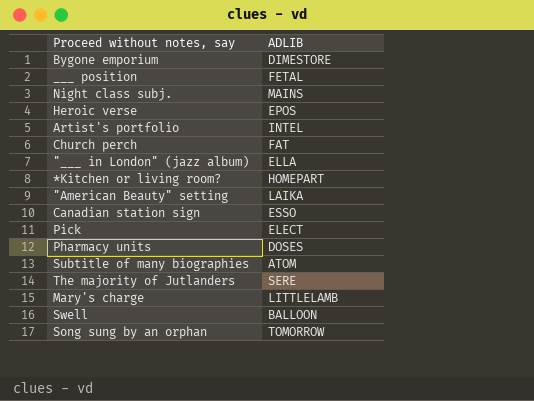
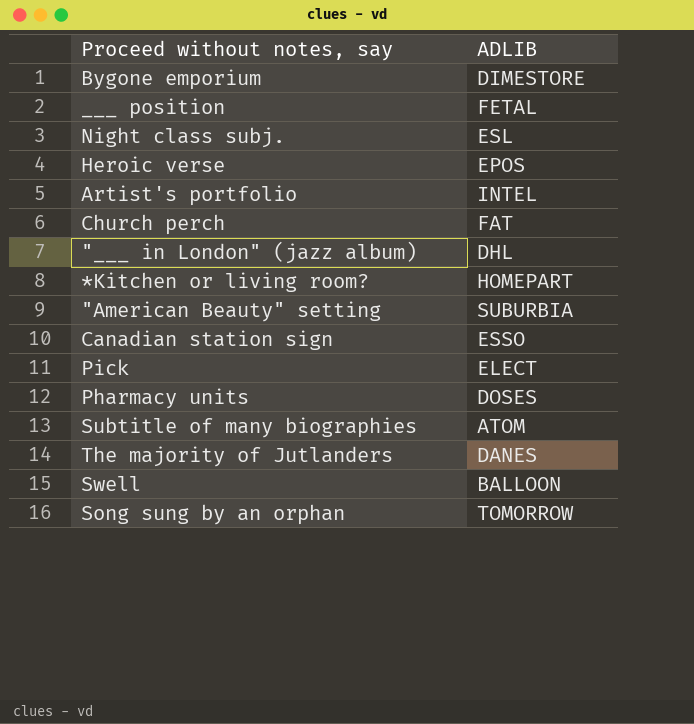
row Mary's charge: LITTLELAMB -> none
Night class subj. | ADLIB: MAINS -> ESL
"___ in London" (jazz album) | ADLIB: ELLA -> DHL
"American Beauty" setting | ADLIB: LAIKA -> SUBURBIA
The majority of Jutlanders | ADLIB: SERE -> DANES

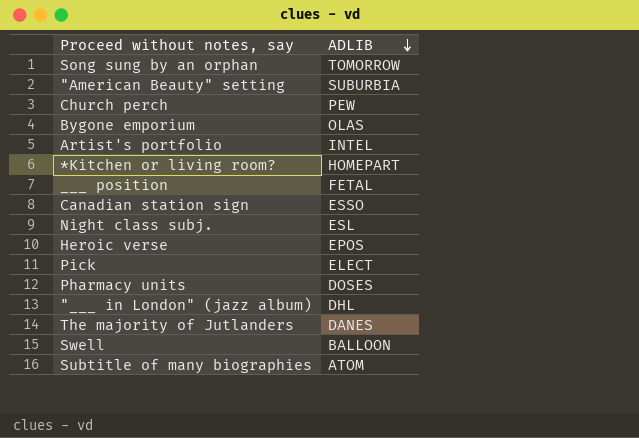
row order: none -> ADLIB descending
Church perch | ADLIB: FAT -> PEW
Bygone emporium | ADLIB: DIMESTORE -> OLAS

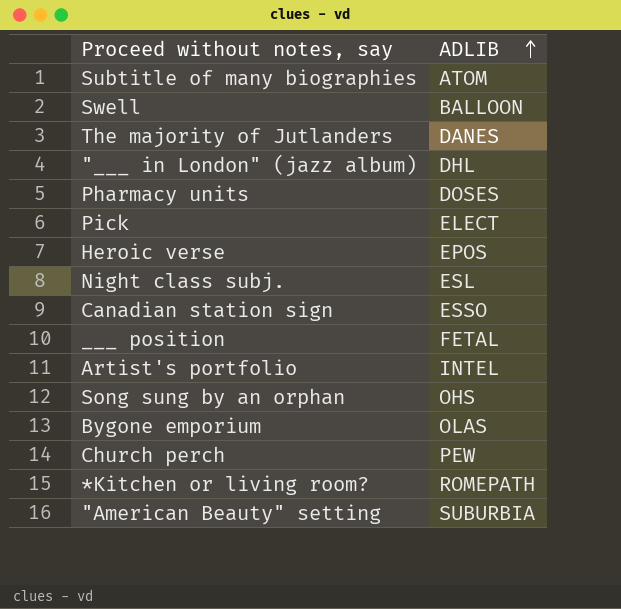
row order: ADLIB descending -> ADLIB ascending
Song sung by an orphan | ADLIB: TOMORROW -> OHS
*Kitchen or living room? | ADLIB: HOMEPART -> ROMEPATH

